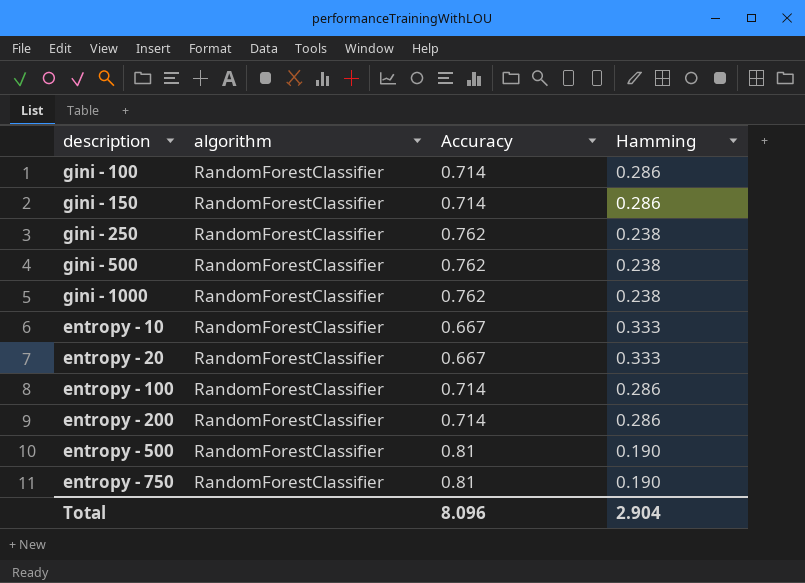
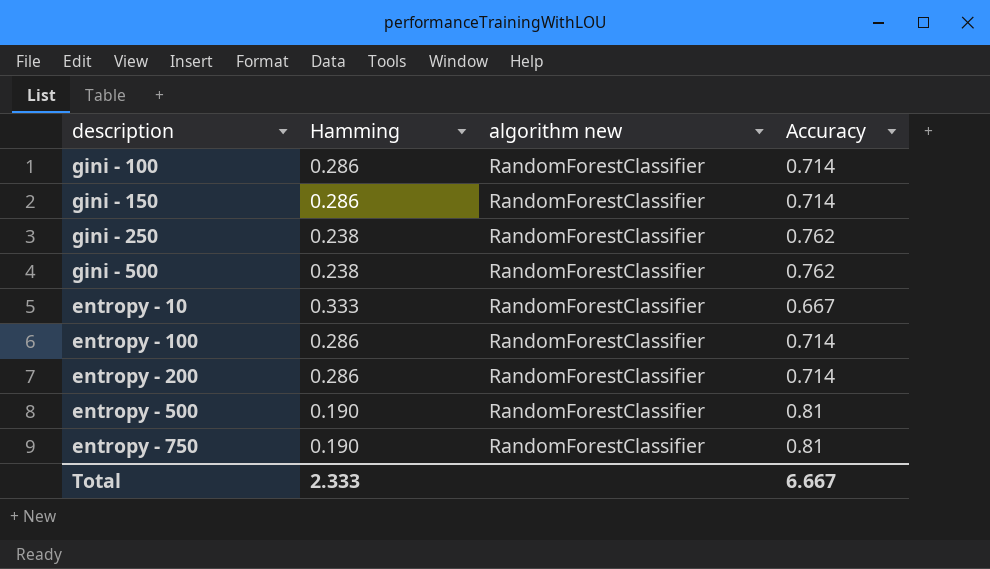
column Hamming | position: 4 -> 2
column name: algorithm -> algorithm new
row gini - 1000: RandomForestClassifier | 0.762 | 0.238 -> none
row entropy - 20: RandomForestClassifier | 0.667 | 0.333 -> none
Total | Hamming: 2.904 -> 2.333
Total | Accuracy: 8.096 -> 6.667

